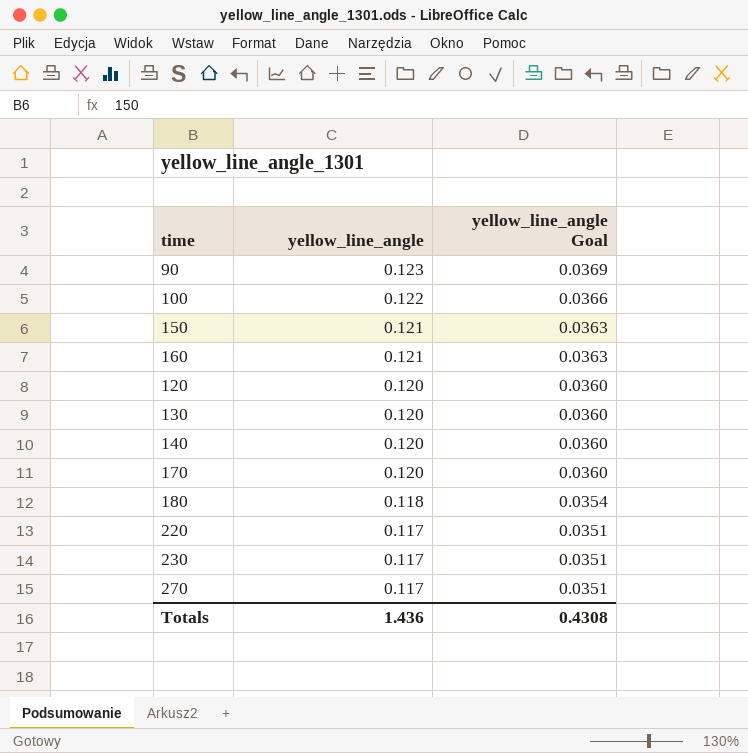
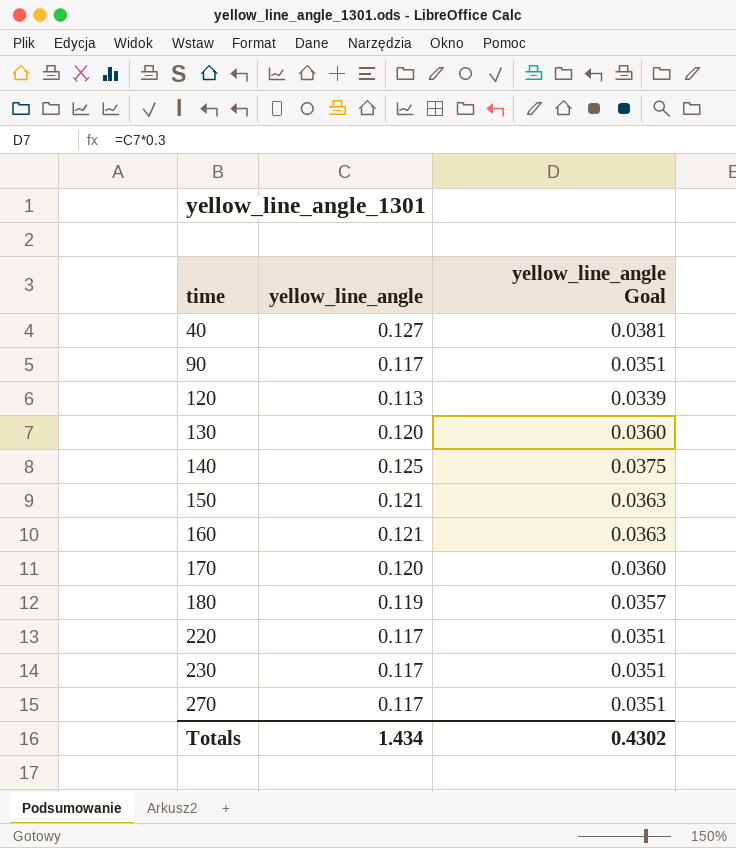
row order: yellow_line_angle descending -> time ascending
row 100: 0.122 | 0.0366 -> none
row 40: none -> 0.127 | 0.0381
90 | yellow_line_angle: 0.123 -> 0.117
90 | yellow_line_angle Goal: 0.0369 -> 0.0351
120 | yellow_line_angle: 0.120 -> 0.113
120 | yellow_line_angle Goal: 0.0360 -> 0.0339
140 | yellow_line_angle: 0.120 -> 0.125
140 | yellow_line_angle Goal: 0.0360 -> 0.0375
180 | yellow_line_angle: 0.118 -> 0.119
180 | yellow_line_angle Goal: 0.0354 -> 0.0357
Totals | yellow_line_angle: 1.436 -> 1.434
Totals | yellow_line_angle Goal: 0.4308 -> 0.4302

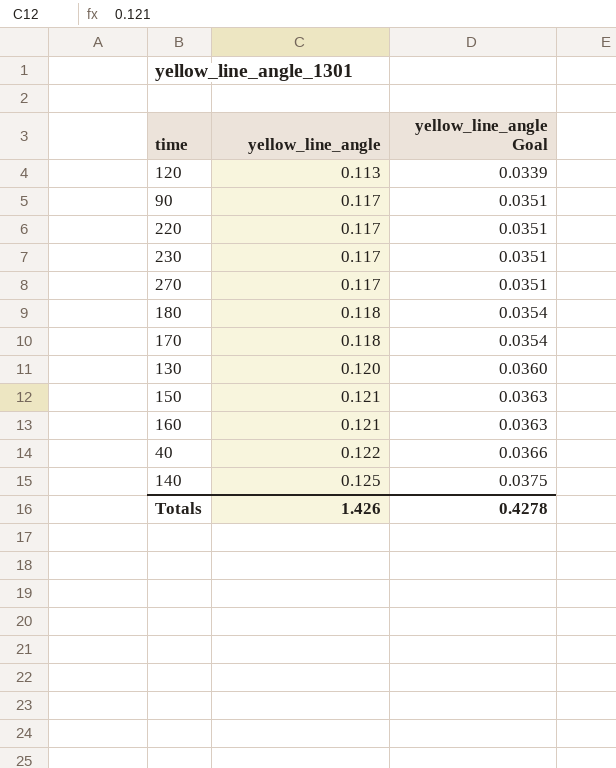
row order: time ascending -> yellow_line_angle ascending
180 | yellow_line_angle: 0.119 -> 0.118
180 | yellow_line_angle Goal: 0.0357 -> 0.0354
170 | yellow_line_angle: 0.120 -> 0.118
170 | yellow_line_angle Goal: 0.0360 -> 0.0354
40 | yellow_line_angle: 0.127 -> 0.122
40 | yellow_line_angle Goal: 0.0381 -> 0.0366
Totals | yellow_line_angle: 1.434 -> 1.426
Totals | yellow_line_angle Goal: 0.4302 -> 0.4278

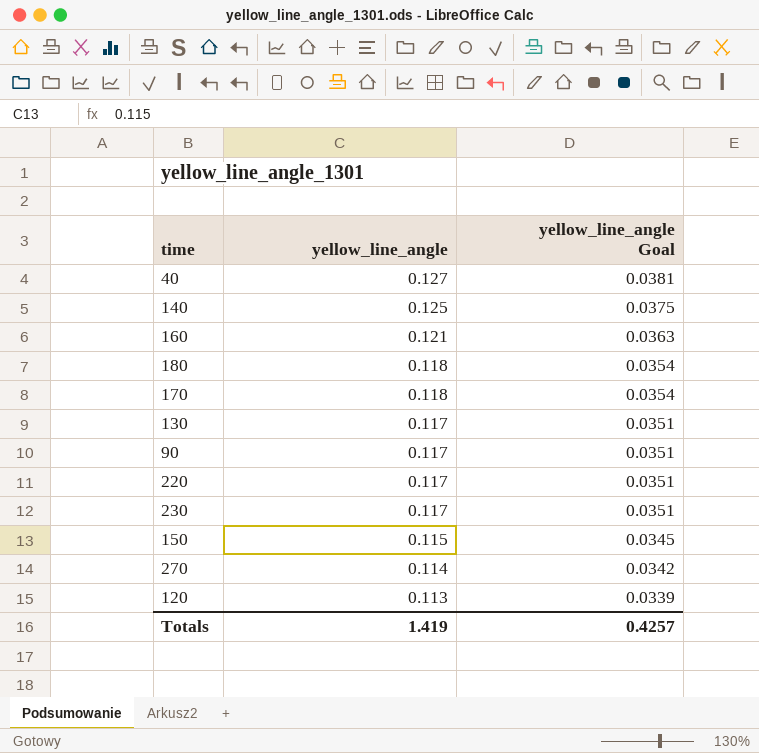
row order: yellow_line_angle ascending -> yellow_line_angle descending
40 | yellow_line_angle: 0.122 -> 0.127
40 | yellow_line_angle Goal: 0.0366 -> 0.0381
130 | yellow_line_angle: 0.120 -> 0.117
130 | yellow_line_angle Goal: 0.0360 -> 0.0351
150 | yellow_line_angle: 0.121 -> 0.115
150 | yellow_line_angle Goal: 0.0363 -> 0.0345
270 | yellow_line_angle: 0.117 -> 0.114
270 | yellow_line_angle Goal: 0.0351 -> 0.0342
Totals | yellow_line_angle: 1.426 -> 1.419
Totals | yellow_line_angle Goal: 0.4278 -> 0.4257

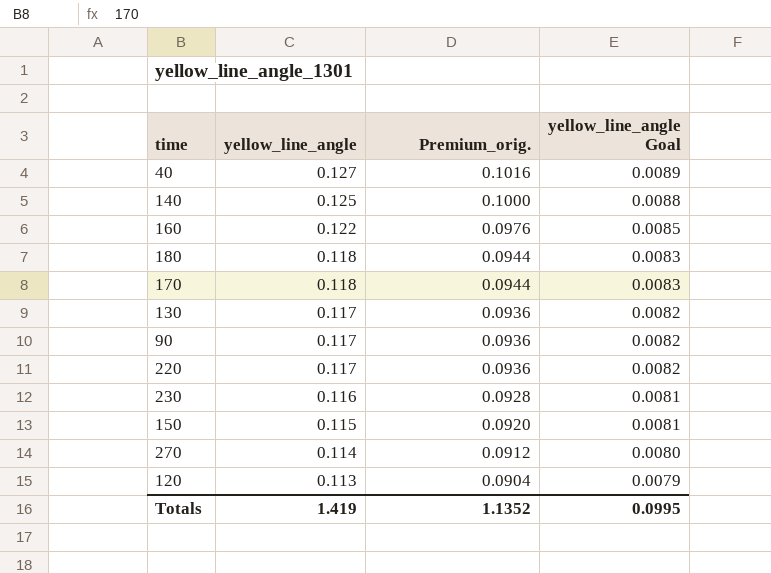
column Premium_orig. | formula: none -> [yellow_line_angle] * 0.8
column yellow_line_angle Goal | formula: [yellow_line_angle] * 0.3 -> [yellow_line_angle] * 0.07
160 | yellow_line_angle: 0.121 -> 0.122
230 | yellow_line_angle: 0.117 -> 0.116
Totals | yellow_line_angle Goal: 0.4257 -> 0.0995

